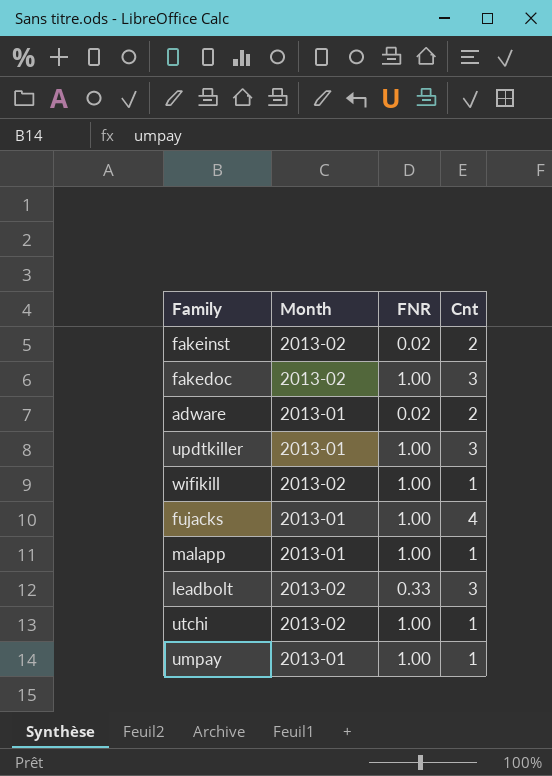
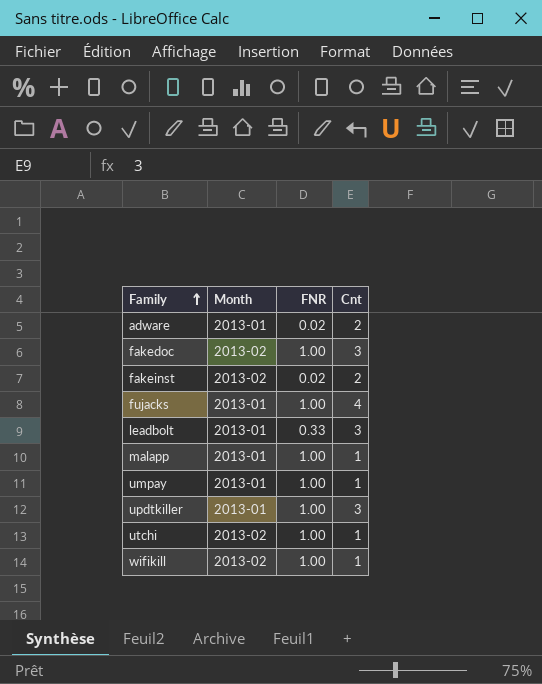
row order: none -> Family ascending
leadbolt | Month: 2013-02 -> 2013-01

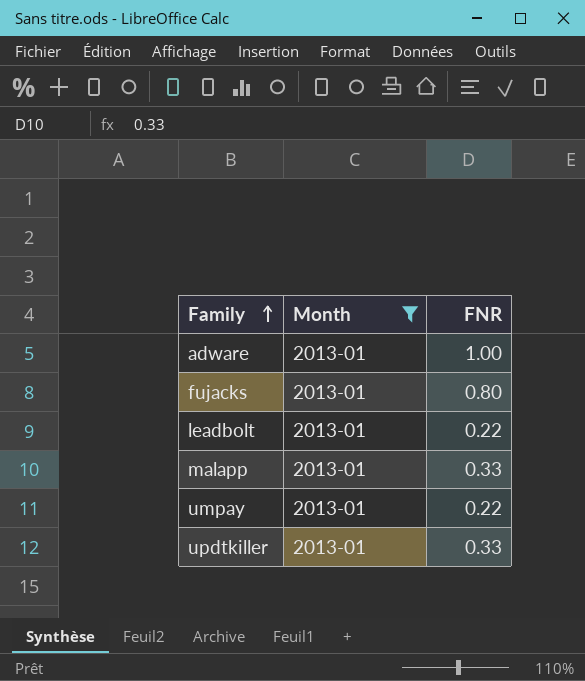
filter: none -> Month = 2013-01
column Cnt | position: 4 -> none
adware | FNR: 0.02 -> 1.00
fujacks | FNR: 1.00 -> 0.80
leadbolt | FNR: 0.33 -> 0.22
malapp | FNR: 1.00 -> 0.33
umpay | FNR: 1.00 -> 0.22
updtkiller | FNR: 1.00 -> 0.33

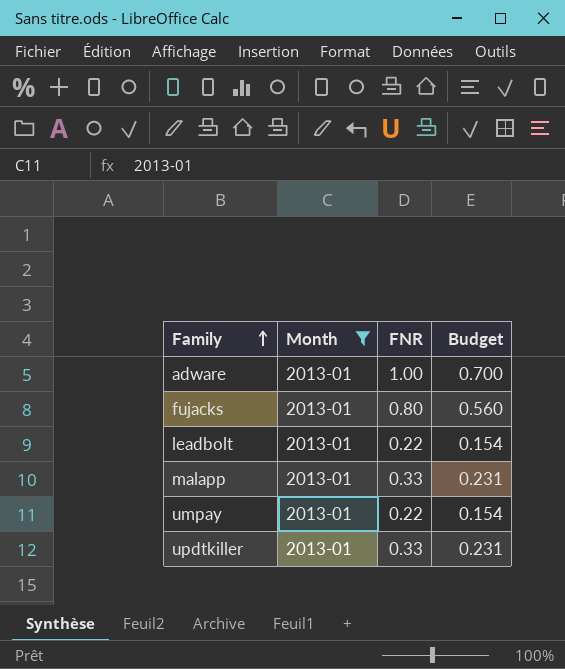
column Budget | formula: none -> [FNR] * 0.7

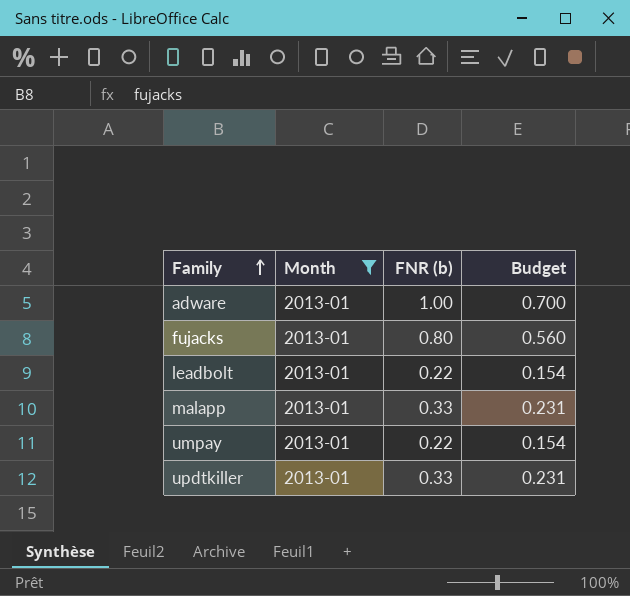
column name: FNR -> FNR (b)

